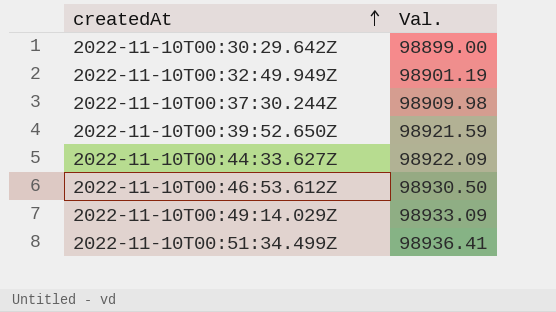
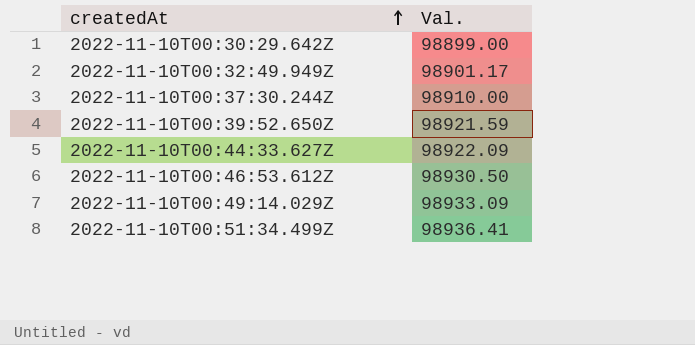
2022-11-10T00:32:49.949Z | Val.: 98901.19 -> 98901.17
2022-11-10T00:37:30.244Z | Val.: 98909.98 -> 98910.00

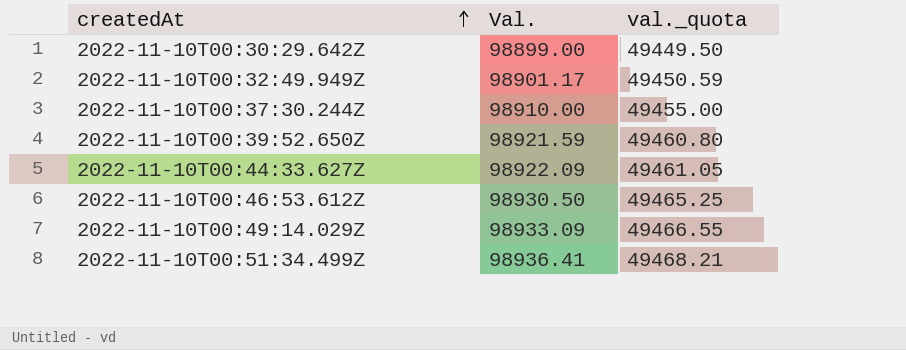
column val._quota | formula: none -> [Val.] * 0.5

